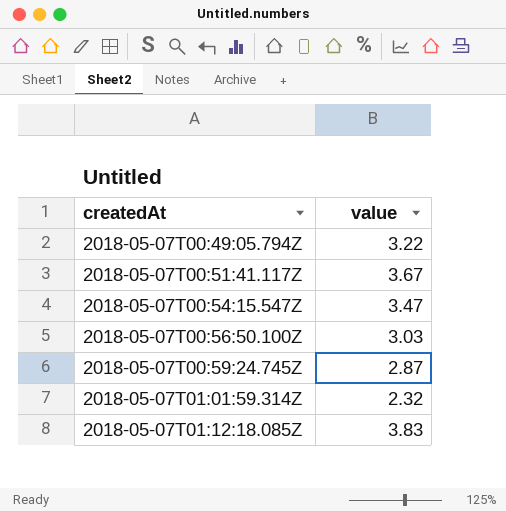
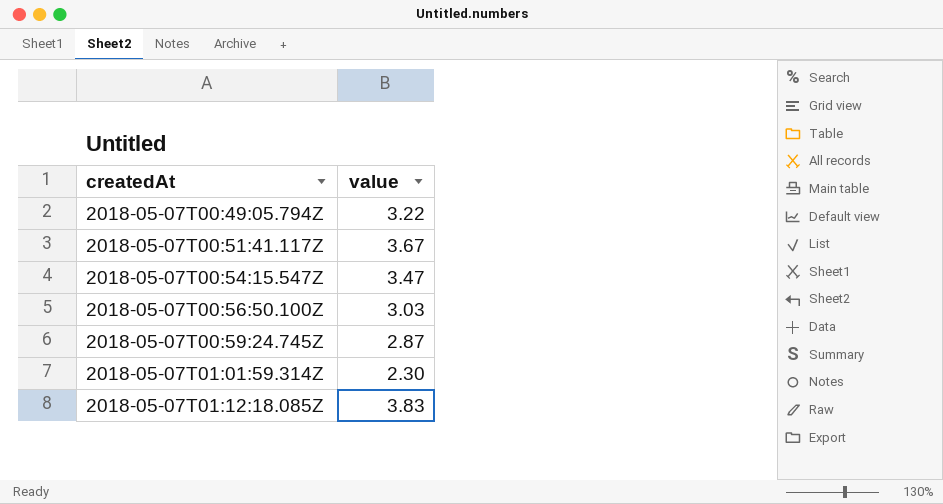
2018-05-07T01:01:59.314Z | value: 2.32 -> 2.30

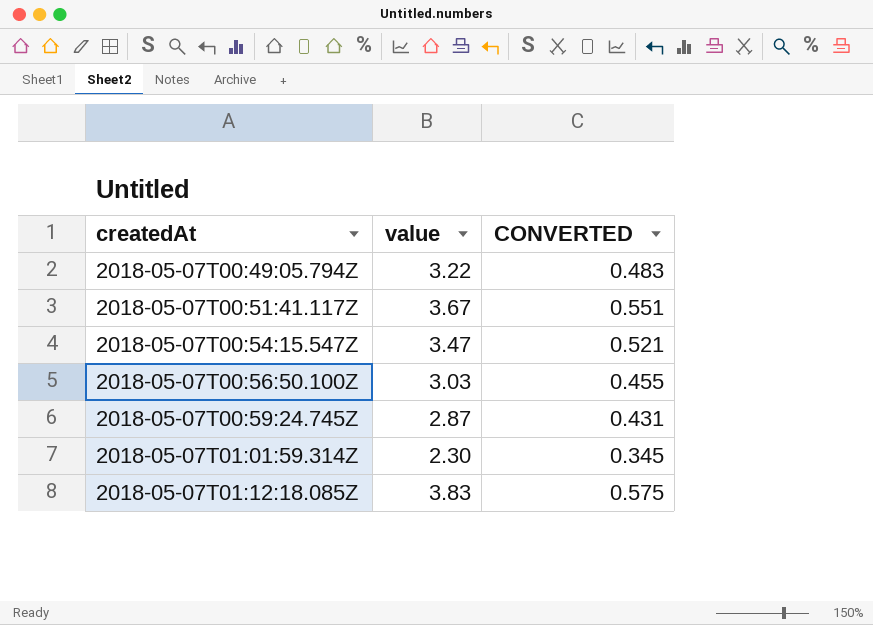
column CONVERTED | formula: none -> [value] * 0.15

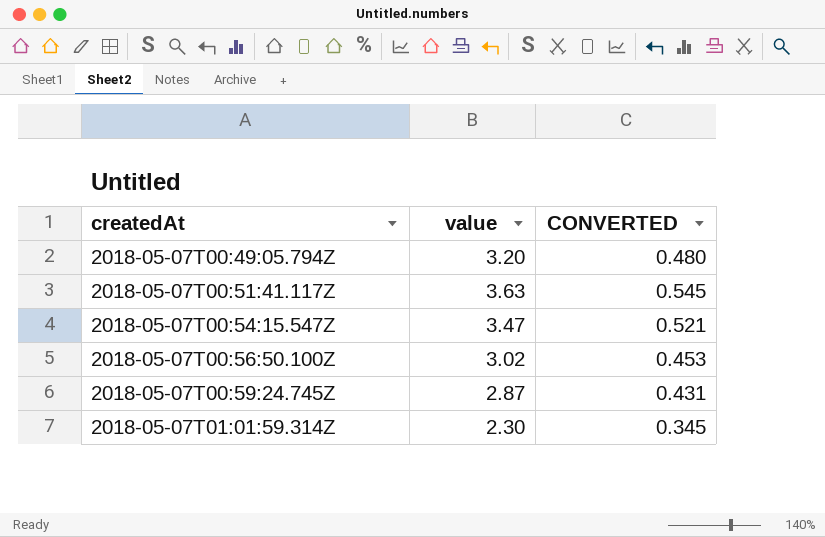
row 2018-05-07T01:12:18.085Z: 3.83 | 0.575 -> none
2018-05-07T00:49:05.794Z | value: 3.22 -> 3.20
2018-05-07T00:49:05.794Z | CONVERTED: 0.483 -> 0.480
2018-05-07T00:51:41.117Z | value: 3.67 -> 3.63
2018-05-07T00:51:41.117Z | CONVERTED: 0.551 -> 0.545
2018-05-07T00:56:50.100Z | value: 3.03 -> 3.02
2018-05-07T00:56:50.100Z | CONVERTED: 0.455 -> 0.453

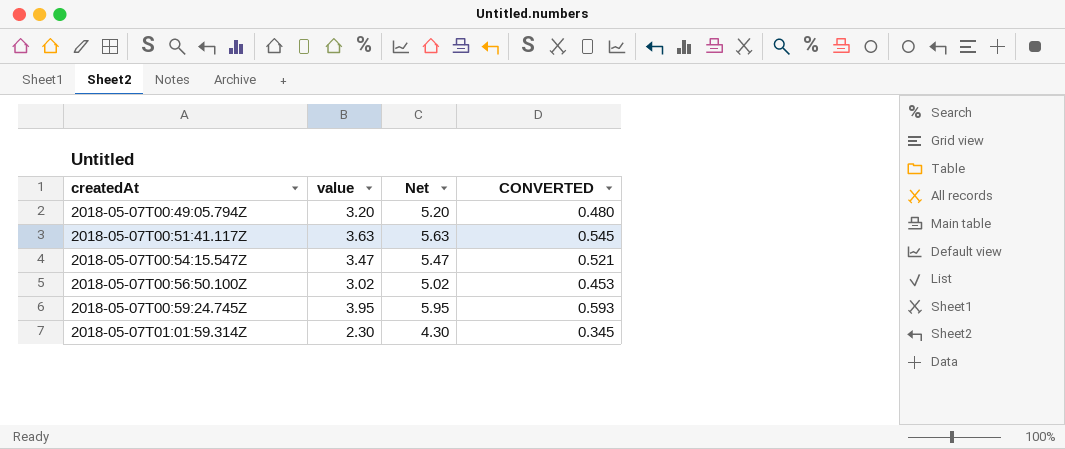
column Net | formula: none -> [value] + 2
2018-05-07T00:59:24.745Z | value: 2.87 -> 3.95
2018-05-07T00:59:24.745Z | CONVERTED: 0.431 -> 0.593

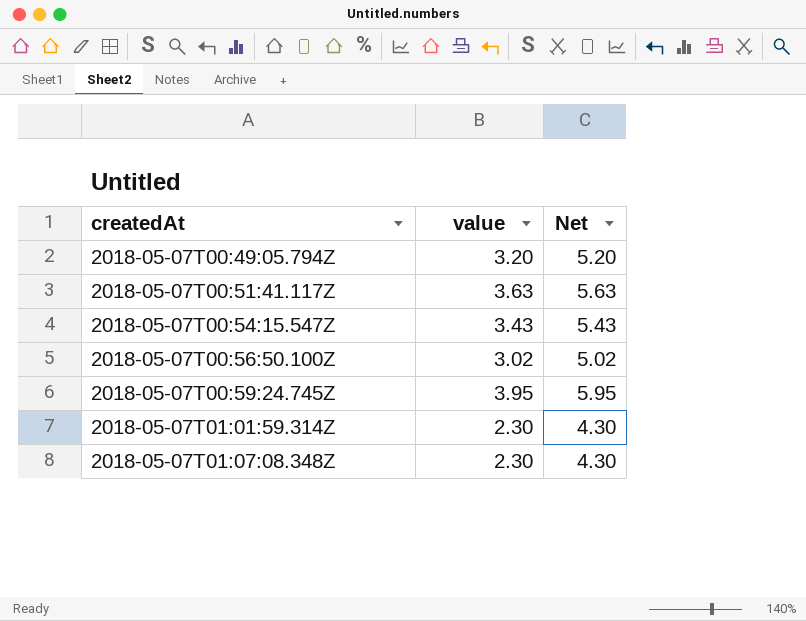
column CONVERTED | formula: [value] * 0.15 -> none
2018-05-07T00:54:15.547Z | value: 3.47 -> 3.43
2018-05-07T00:54:15.547Z | Net: 5.47 -> 5.43
row 2018-05-07T01:07:08.348Z: none -> 2.30 | 4.30

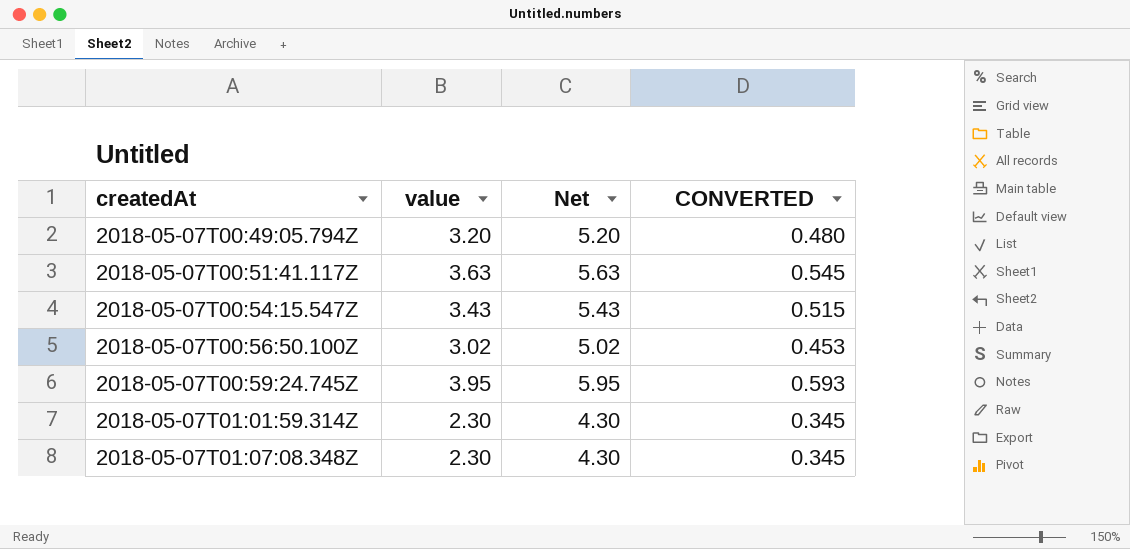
column CONVERTED | formula: none -> [value] * 0.15

